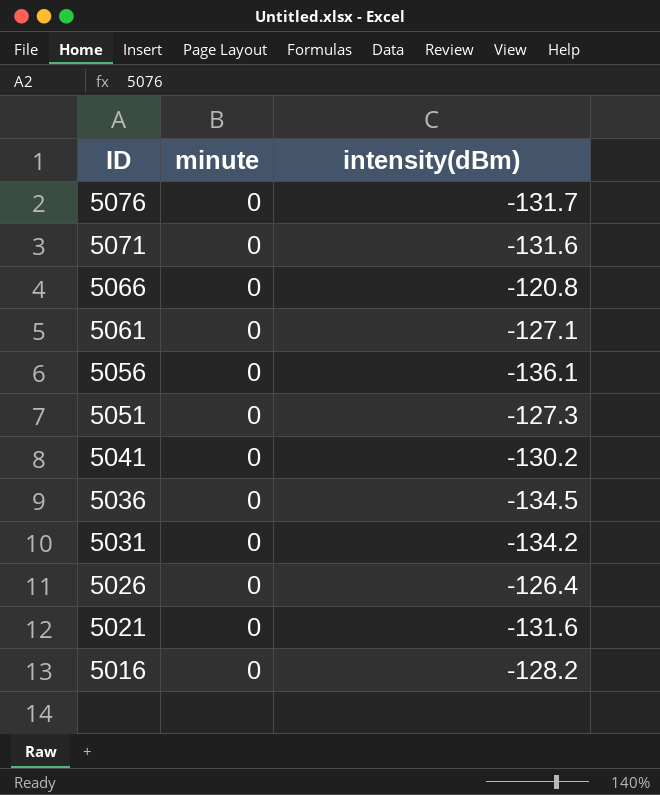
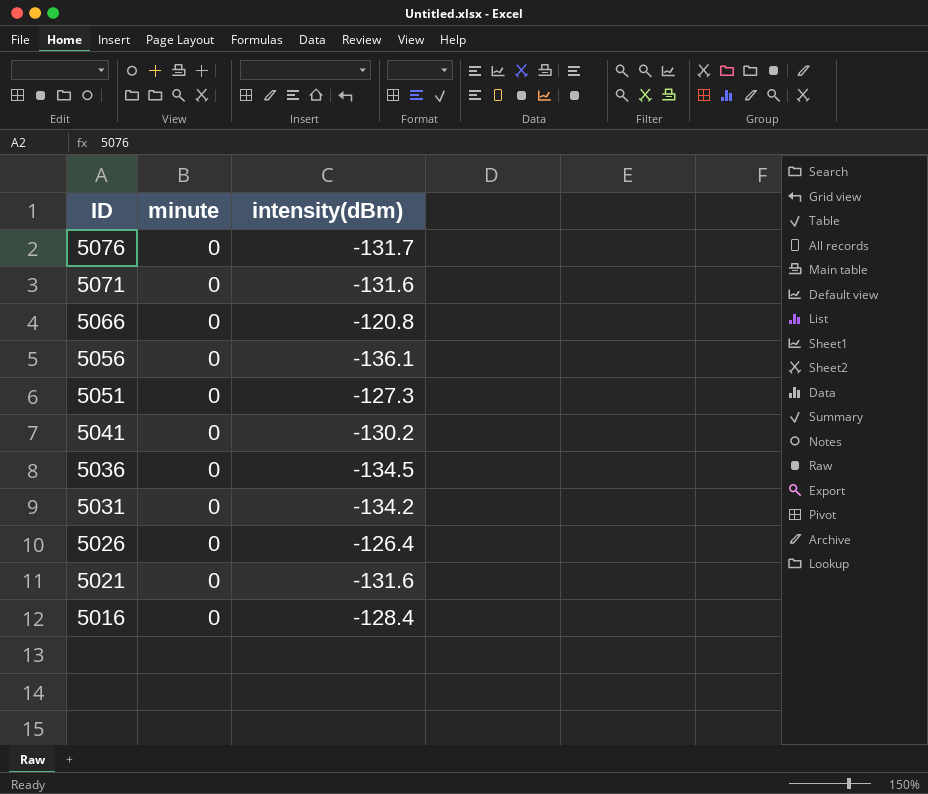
row 5061: 0 | -127.1 -> none
5016 | intensity(dBm): -128.2 -> -128.4

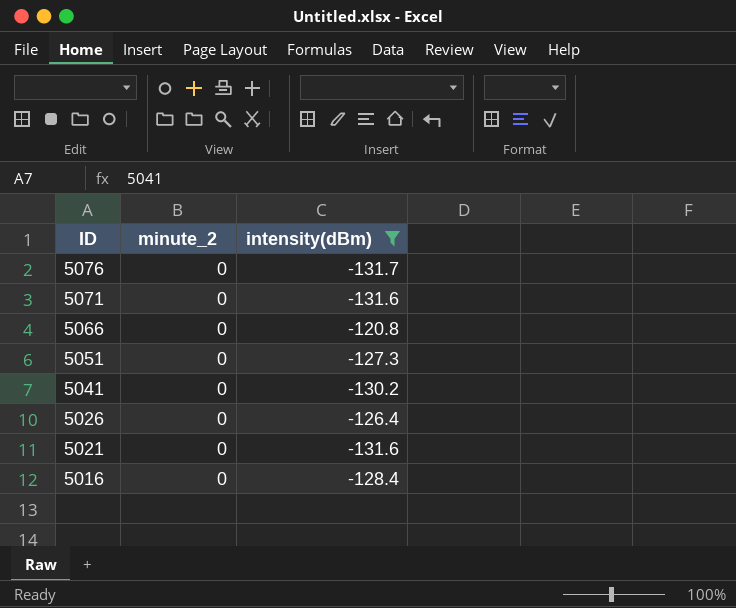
filter: none -> intensity(dBm) >= -131.7
column name: minute -> minute_2

